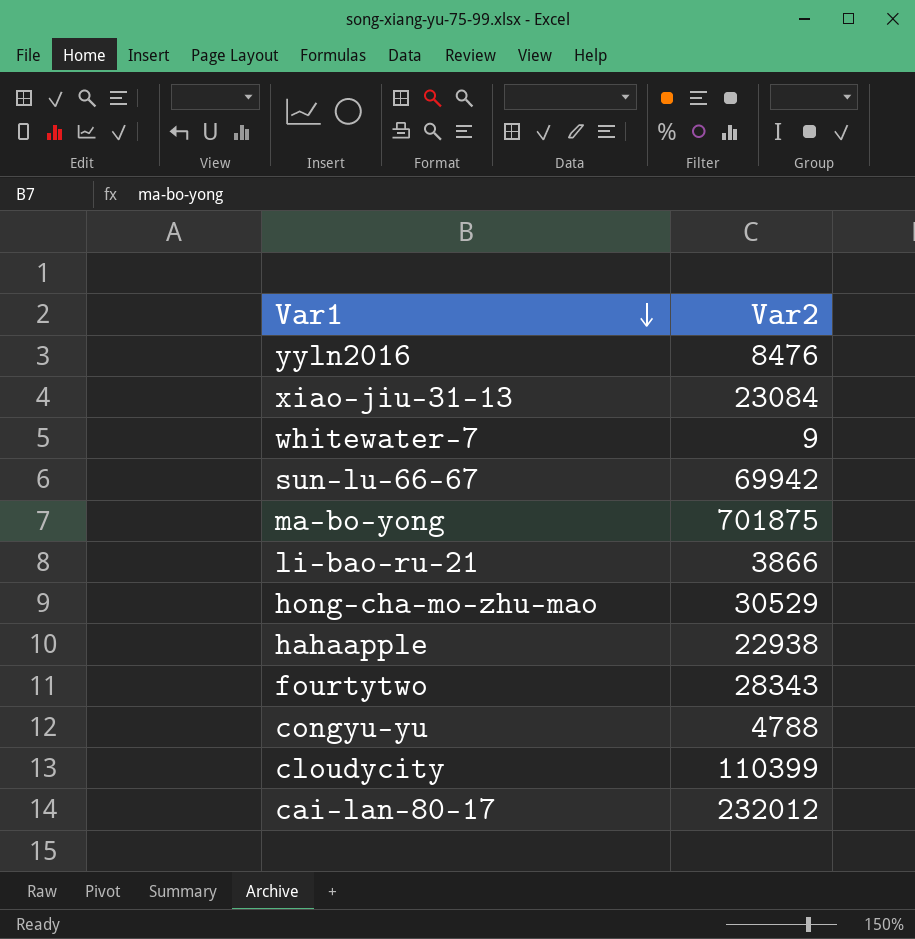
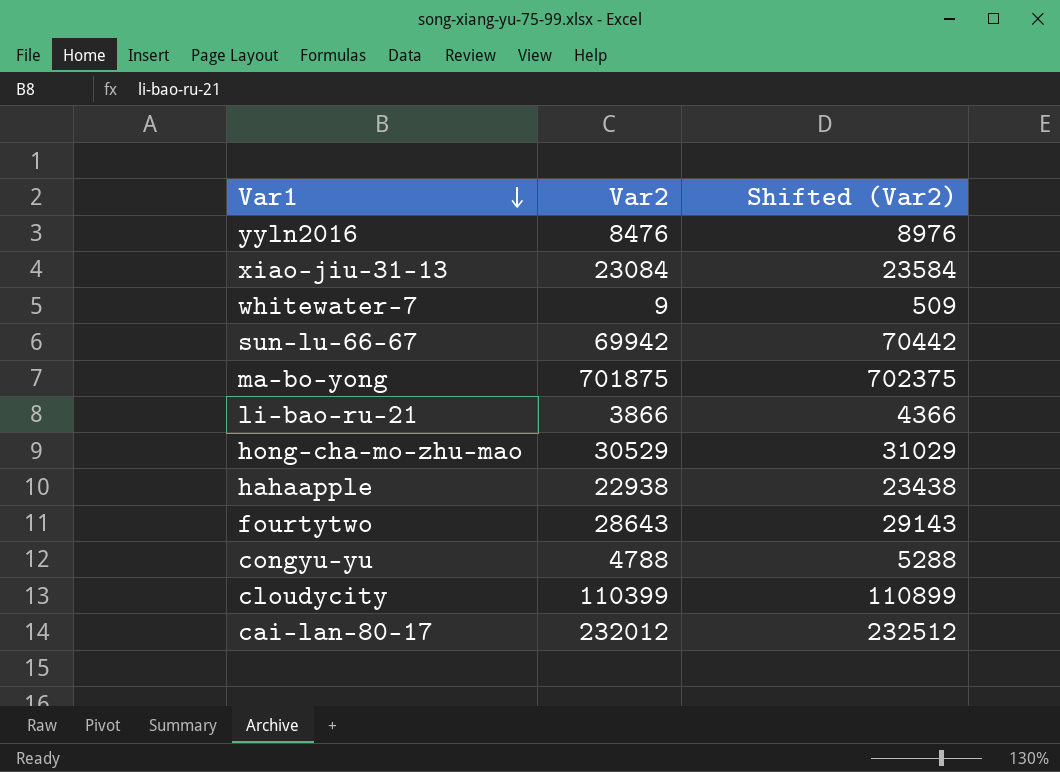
column Shifted (Var2) | formula: none -> [Var2] + 500
fourtytwo | Var2: 28343 -> 28643

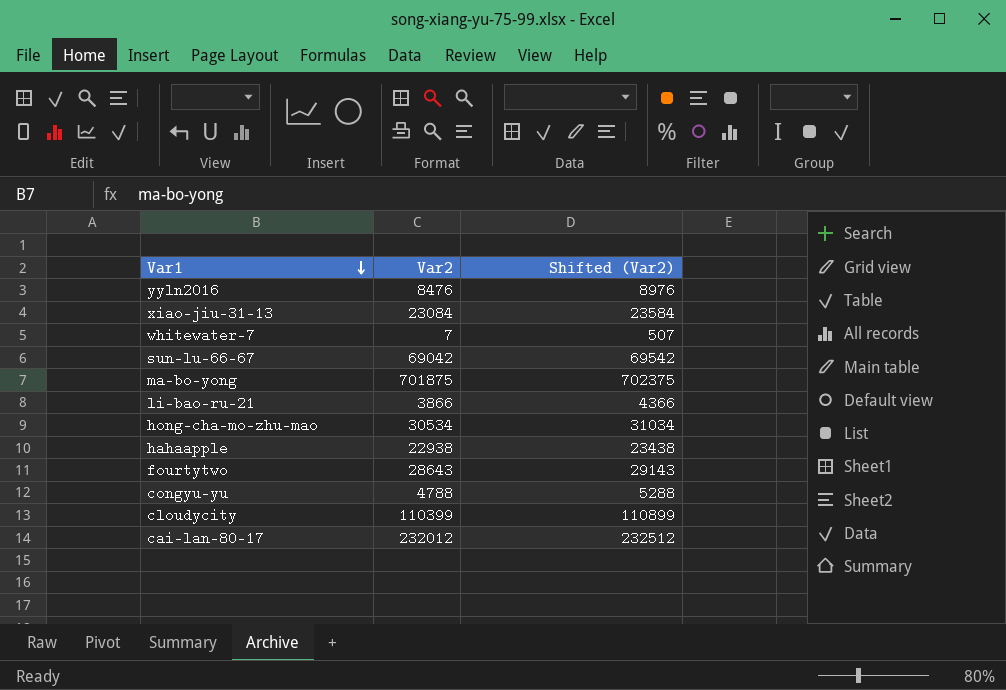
whitewater-7 | Var2: 9 -> 7
whitewater-7 | Shifted (Var2): 509 -> 507
sun-lu-66-67 | Var2: 69942 -> 69042
sun-lu-66-67 | Shifted (Var2): 70442 -> 69542
hong-cha-mo-zhu-mao | Var2: 30529 -> 30534
hong-cha-mo-zhu-mao | Shifted (Var2): 31029 -> 31034

